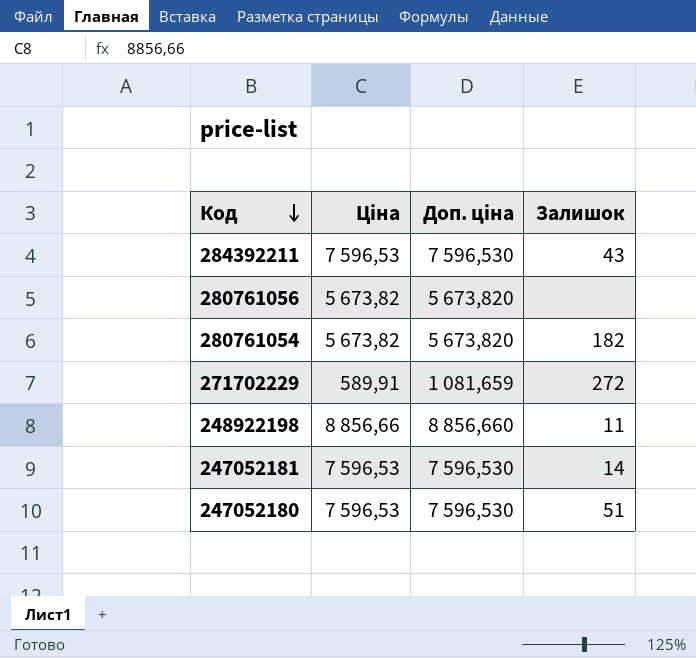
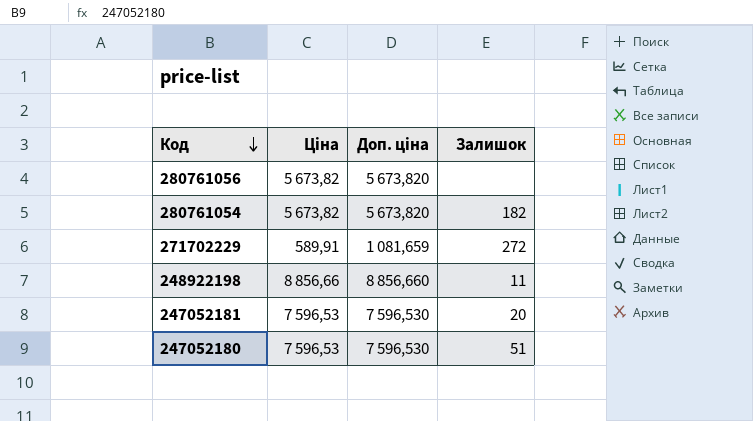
row 284392211: 7 596,53 | 7 596,530 | 43 -> none
247052181 | Залишок: 14 -> 20

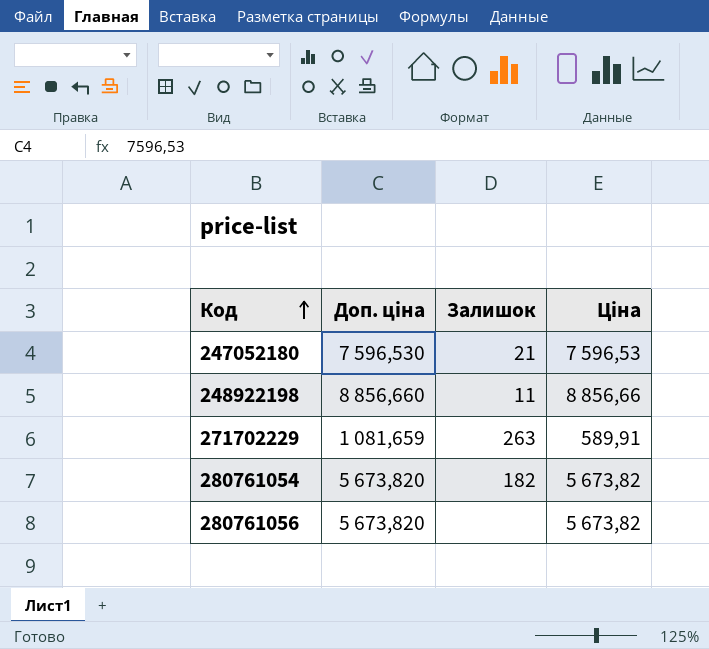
row order: Код descending -> Код ascending
column Ціна | position: 2 -> 4
row 247052181: 7 596,53 | 7 596,530 | 20 -> none
247052180 | Залишок: 51 -> 21
271702229 | Залишок: 272 -> 263

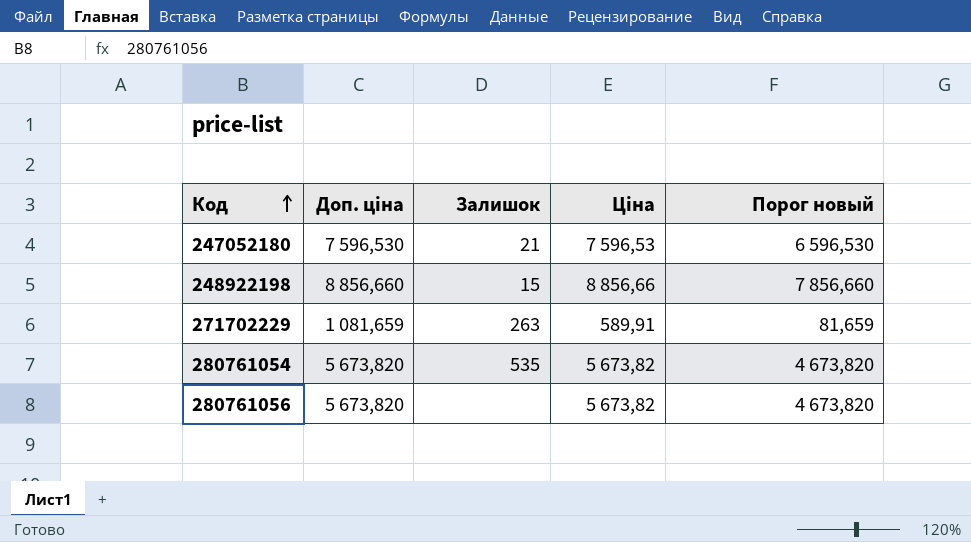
column Порог новый | formula: none -> [Доп. ціна] - 1000
248922198 | Залишок: 11 -> 15
280761054 | Залишок: 182 -> 535

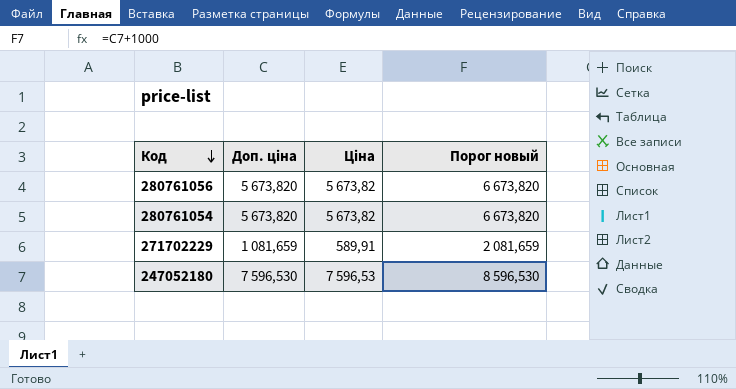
row order: Код ascending -> Код descending
column Залишок | position: 3 -> none
column Порог новый | formula: [Доп. ціна] - 1000 -> [Доп. ціна] + 1000
row 248922198: 8 856,660 | 15 | 8 856,66 | 7 856,660 -> none

